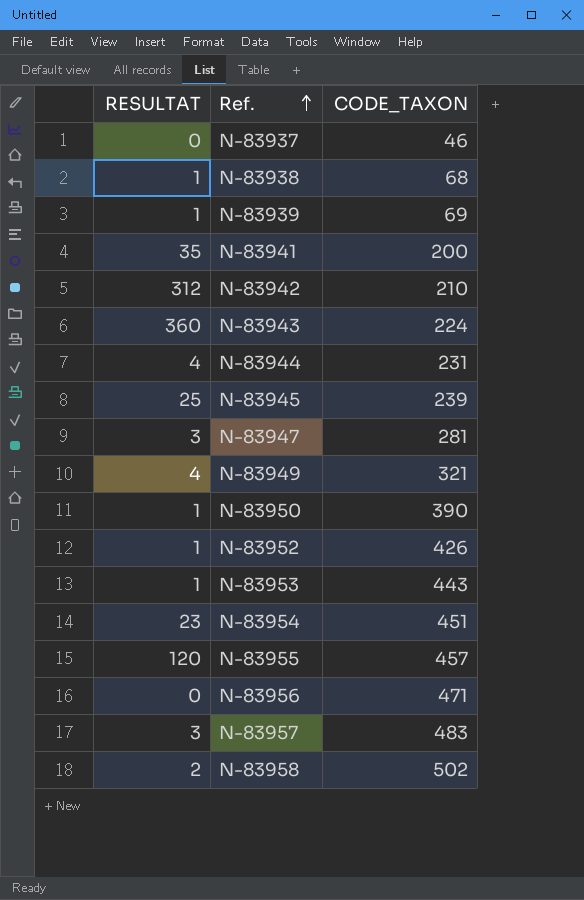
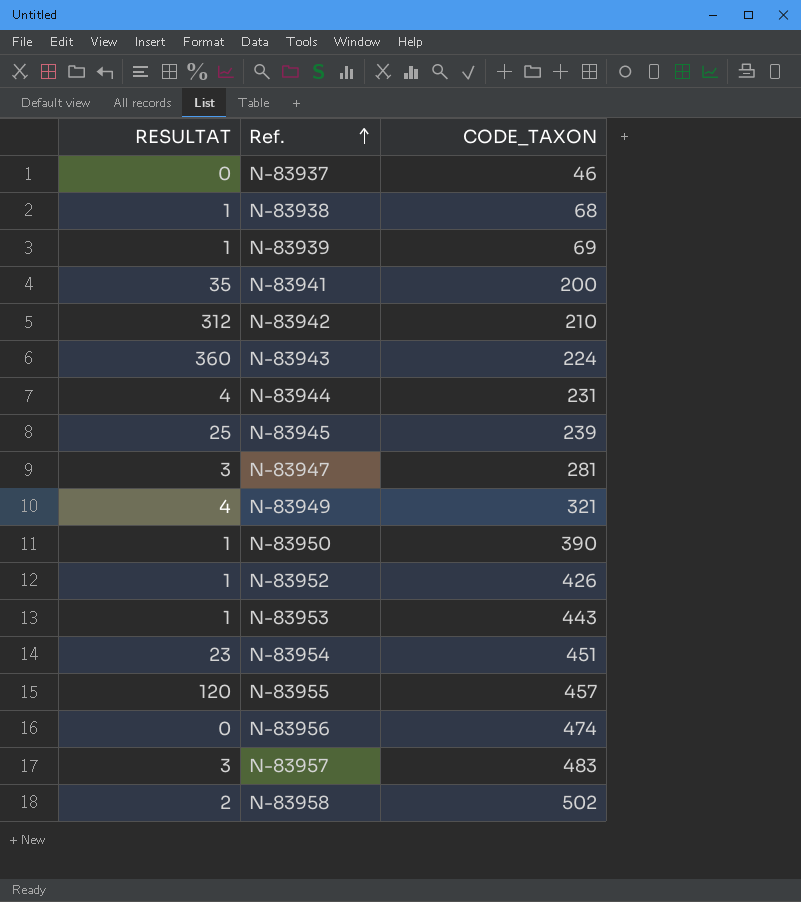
N-83956 | CODE_TAXON: 471 -> 474

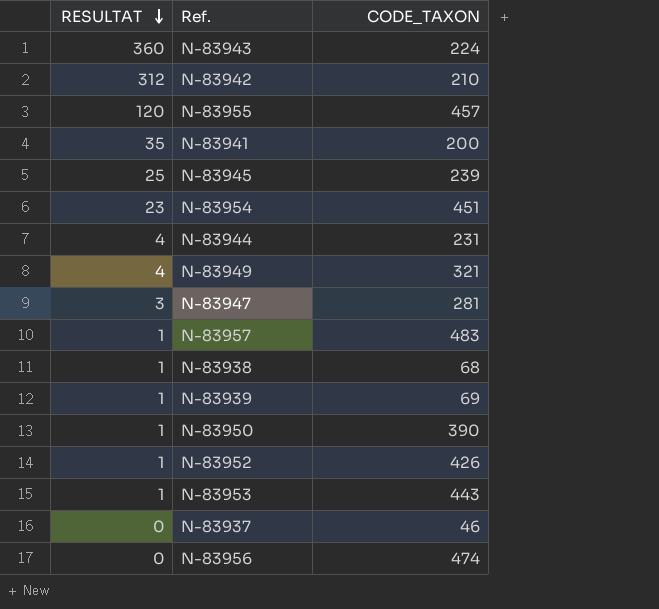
row order: Ref. ascending -> RESULTAT descending
row N-83958: 2 | 502 -> none
N-83957 | RESULTAT: 3 -> 1

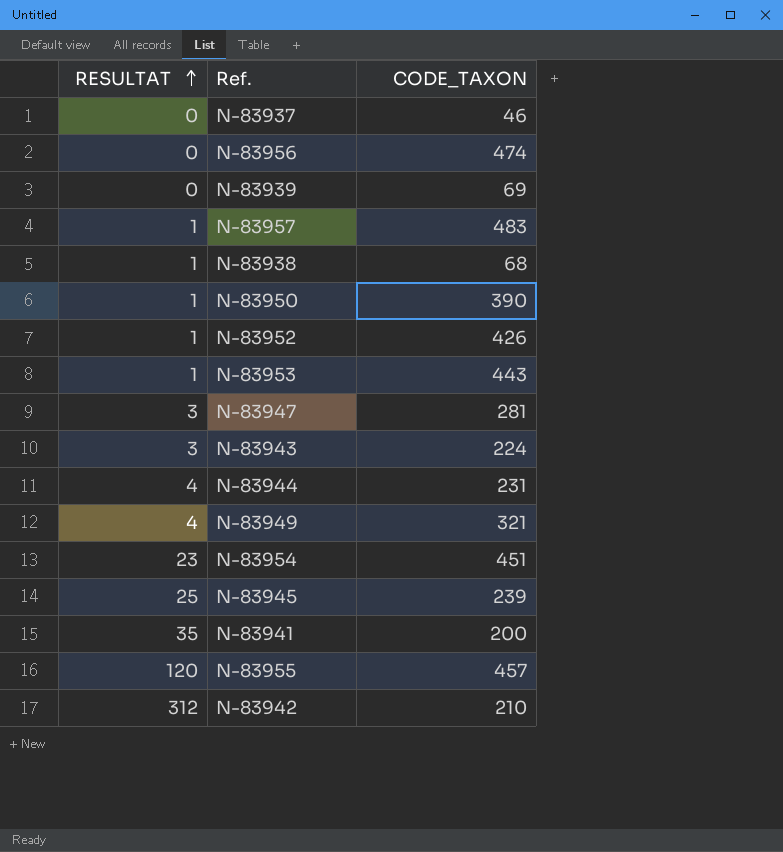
row order: RESULTAT descending -> RESULTAT ascending
N-83939 | RESULTAT: 1 -> 0
N-83943 | RESULTAT: 360 -> 3

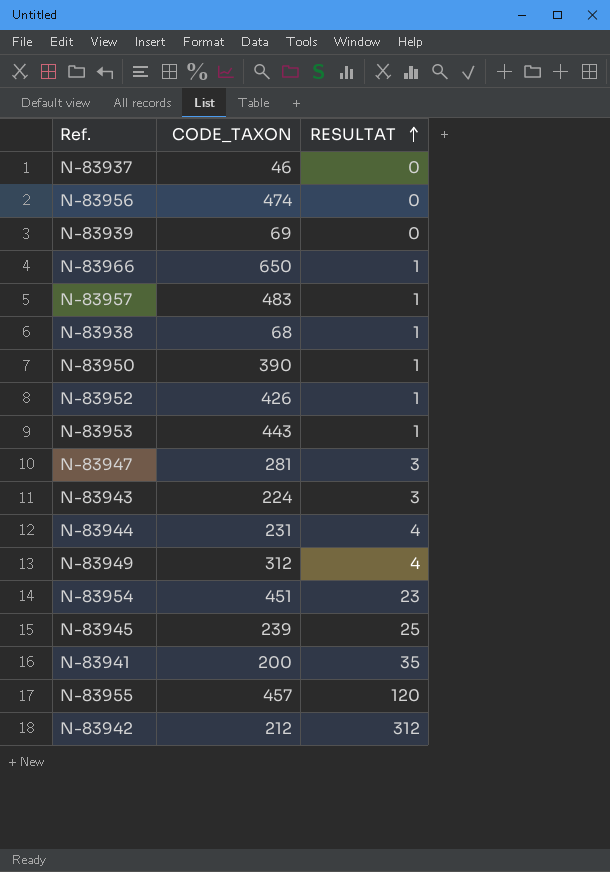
column RESULTAT | position: 1 -> 3
row N-83966: none -> 650 | 1
N-83949 | CODE_TAXON: 321 -> 312
N-83942 | CODE_TAXON: 210 -> 212

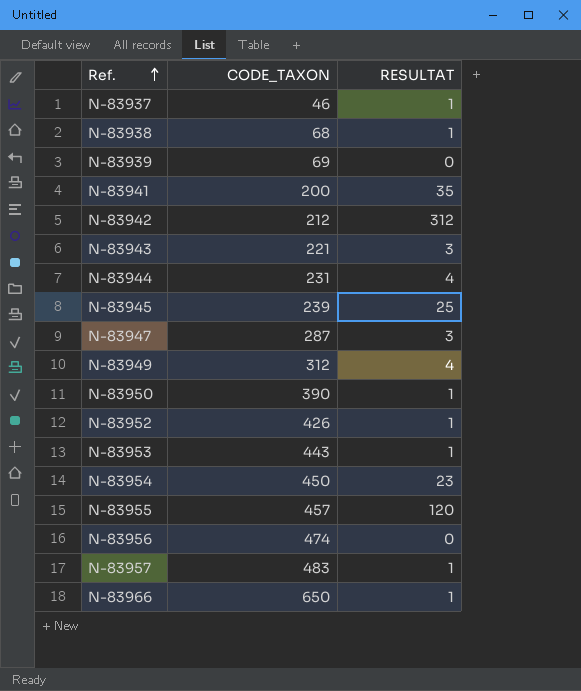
row order: RESULTAT ascending -> Ref. ascending
N-83937 | RESULTAT: 0 -> 1
N-83943 | CODE_TAXON: 224 -> 221
N-83947 | CODE_TAXON: 281 -> 287
N-83954 | CODE_TAXON: 451 -> 450

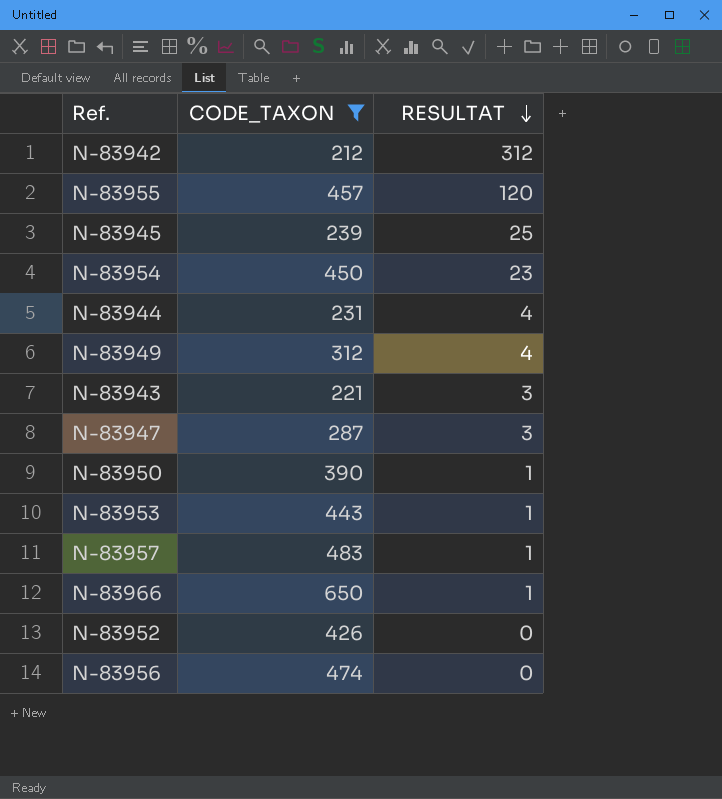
filter: none -> CODE_TAXON >= 212
row order: Ref. ascending -> RESULTAT descending
N-83952 | RESULTAT: 1 -> 0

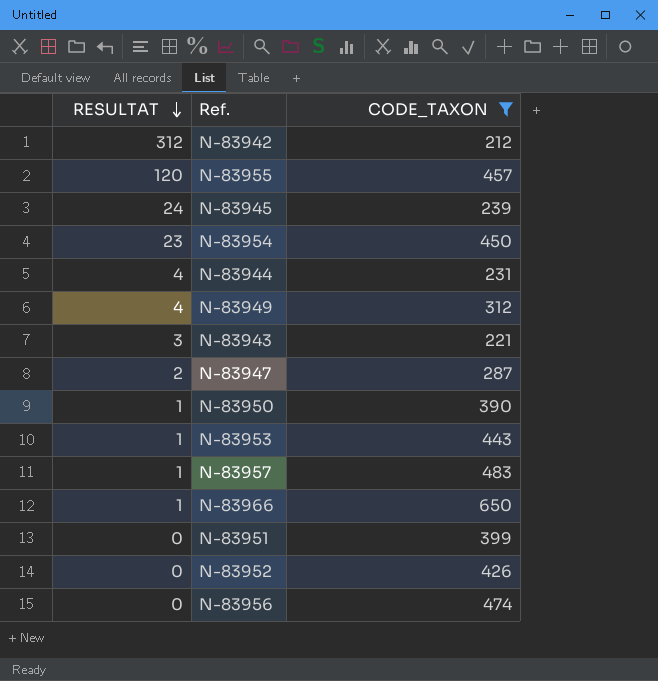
column RESULTAT | position: 3 -> 1
N-83945 | RESULTAT: 25 -> 24
N-83947 | RESULTAT: 3 -> 2
row N-83951: none -> 0 | 399

